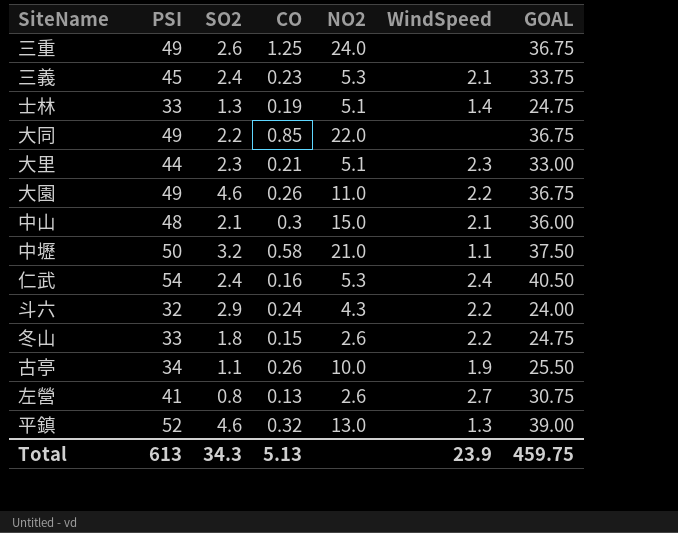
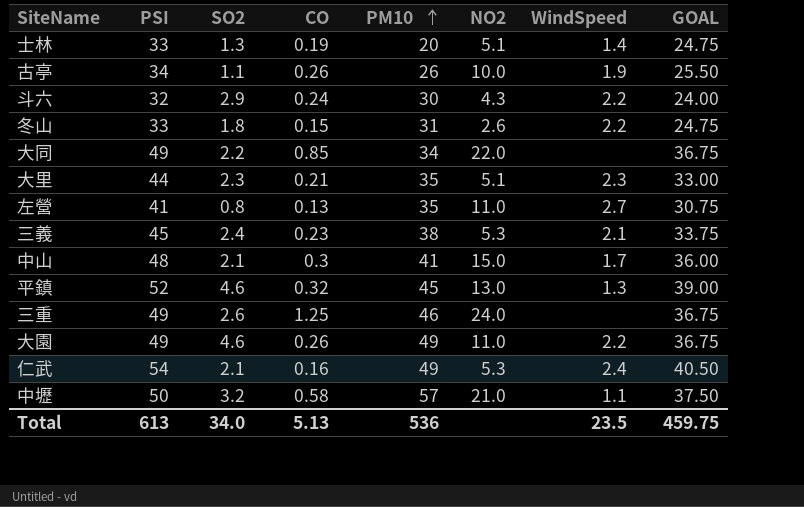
row order: none -> PM10 ascending
column PM10 | position: none -> 5
左營 | NO2: 2.6 -> 11.0
中山 | WindSpeed: 2.1 -> 1.7
仁武 | SO2: 2.4 -> 2.1
Total | SO2: 34.3 -> 34.0
Total | WindSpeed: 23.9 -> 23.5

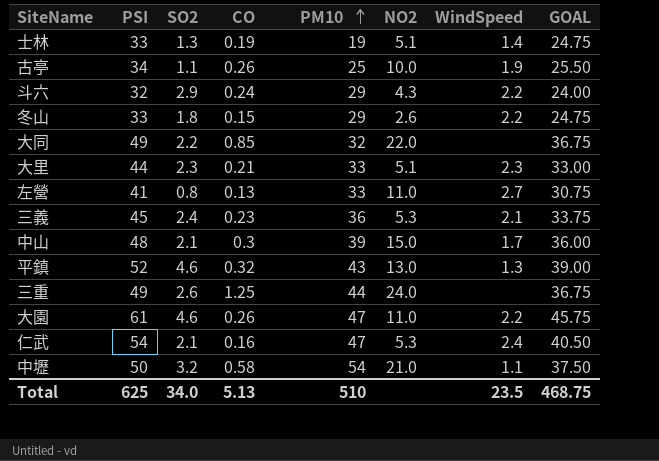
士林 | PM10: 20 -> 19
古亭 | PM10: 26 -> 25
斗六 | PM10: 30 -> 29
冬山 | PM10: 31 -> 29
大同 | PM10: 34 -> 32
大里 | PM10: 35 -> 33
左營 | PM10: 35 -> 33
三義 | PM10: 38 -> 36
中山 | PM10: 41 -> 39
平鎮 | PM10: 45 -> 43
三重 | PM10: 46 -> 44
大園 | PSI: 49 -> 61
大園 | PM10: 49 -> 47
大園 | GOAL: 36.75 -> 45.75
仁武 | PM10: 49 -> 47
中壢 | PM10: 57 -> 54
Total | PSI: 613 -> 625
Total | PM10: 536 -> 510
Total | GOAL: 459.75 -> 468.75

